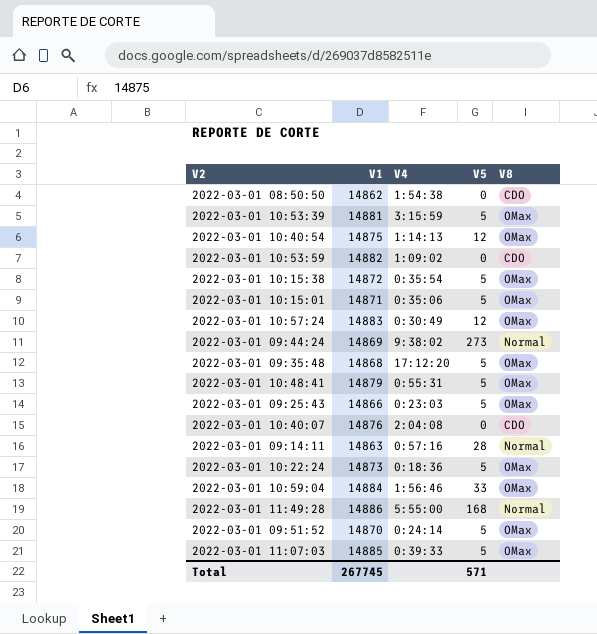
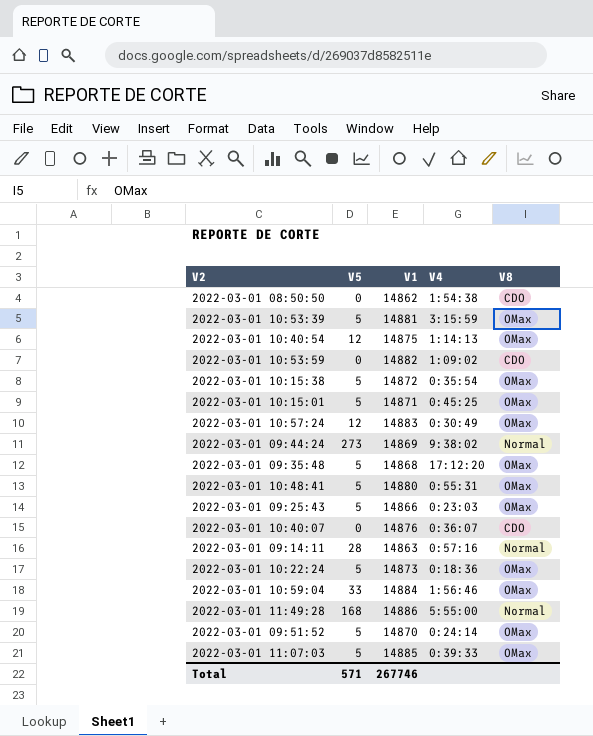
column V5 | position: 4 -> 2
2022-03-01 10:15:01 | V4: 0:35:06 -> 0:45:25
2022-03-01 10:48:41 | V1: 14879 -> 14880
2022-03-01 10:40:07 | V4: 2:04:08 -> 0:36:07
Total | V1: 267745 -> 267746

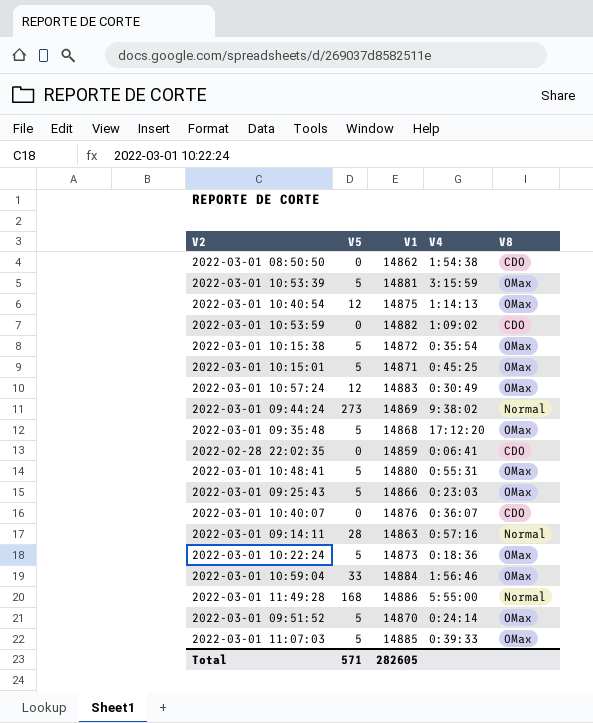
row 2022-02-28 22:02:35: none -> 0 | 14859 | 0:06:41 | CDO
Total | V1: 267746 -> 282605

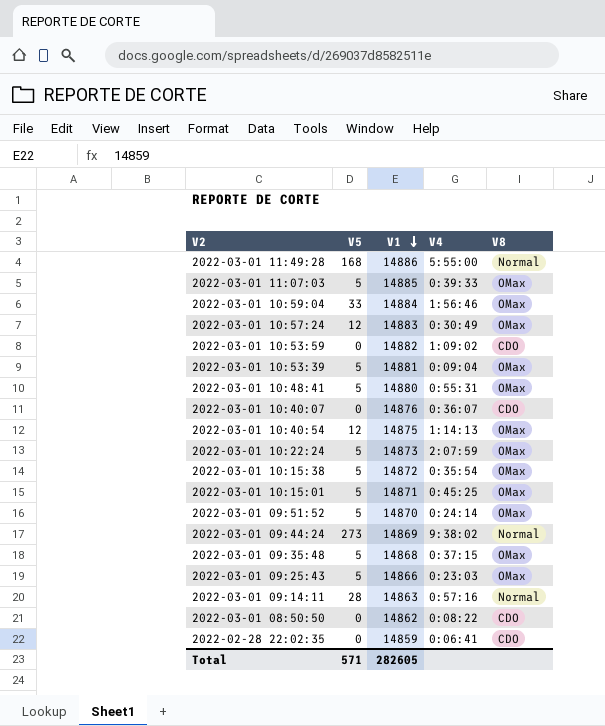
row order: none -> V1 descending
2022-03-01 10:53:39 | V4: 3:15:59 -> 0:09:04
2022-03-01 10:22:24 | V4: 0:18:36 -> 2:07:59
2022-03-01 09:35:48 | V4: 17:12:20 -> 0:37:15
2022-03-01 08:50:50 | V4: 1:54:38 -> 0:08:22

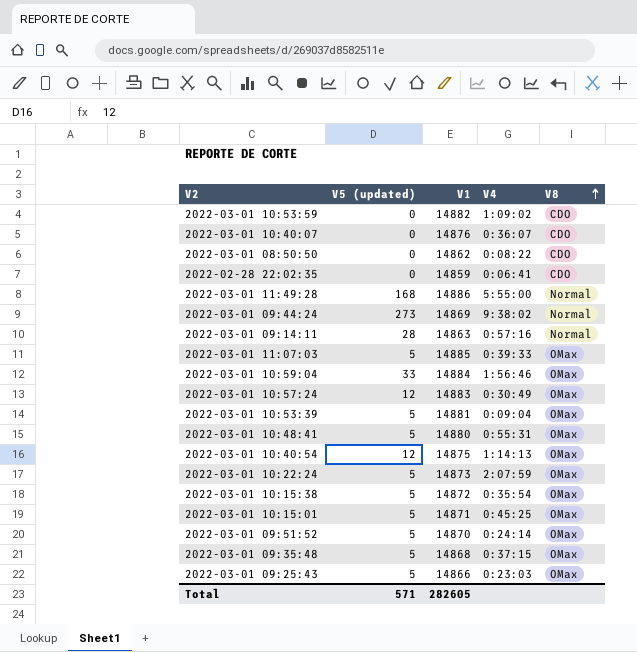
row order: V1 descending -> V8 ascending
column name: V5 -> V5 (updated)

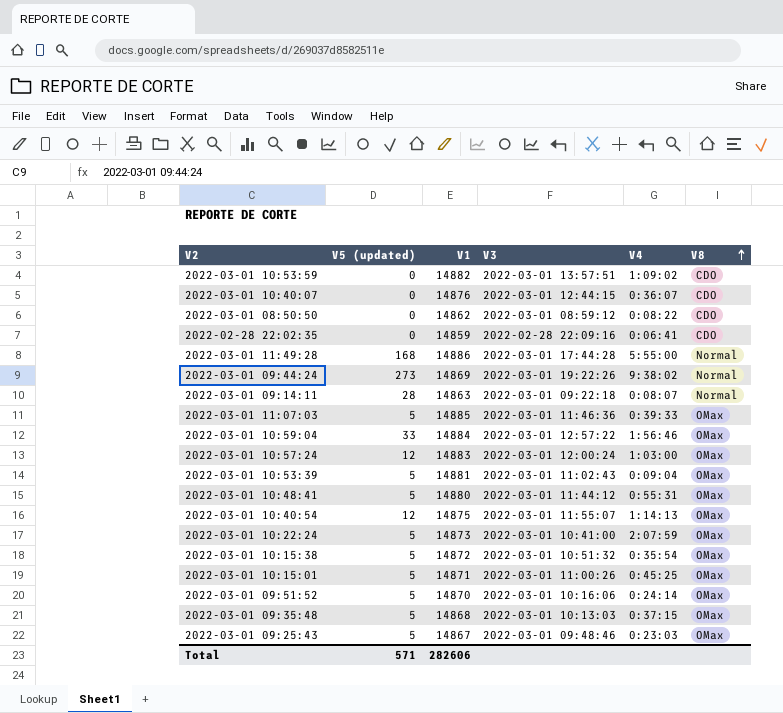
column V3 | position: none -> 4
2022-03-01 09:14:11 | V4: 0:57:16 -> 0:08:07
2022-03-01 10:57:24 | V4: 0:30:49 -> 1:03:00
2022-03-01 09:25:43 | V1: 14866 -> 14867
Total | V1: 282605 -> 282606

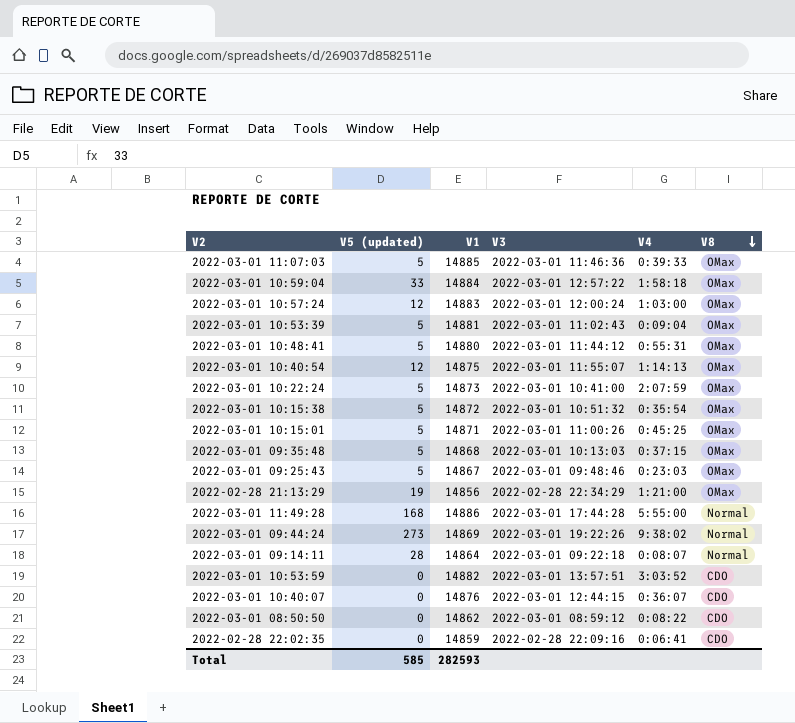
row order: V8 ascending -> V8 descending
row 2022-03-01 09:51:52: 5 | 14870 | 2022-03-01 10:16:06 | 0:24:14 | OMax -> none
2022-03-01 10:59:04 | V4: 1:56:46 -> 1:58:18
row 2022-02-28 21:13:29: none -> 19 | 14856 | 2022-02-28 22:34:29 | 1:21:00 | OMax
2022-03-01 09:14:11 | V1: 14863 -> 14864
2022-03-01 10:53:59 | V4: 1:09:02 -> 3:03:52
Total | V5 (updated): 571 -> 585
Total | V1: 282606 -> 282593

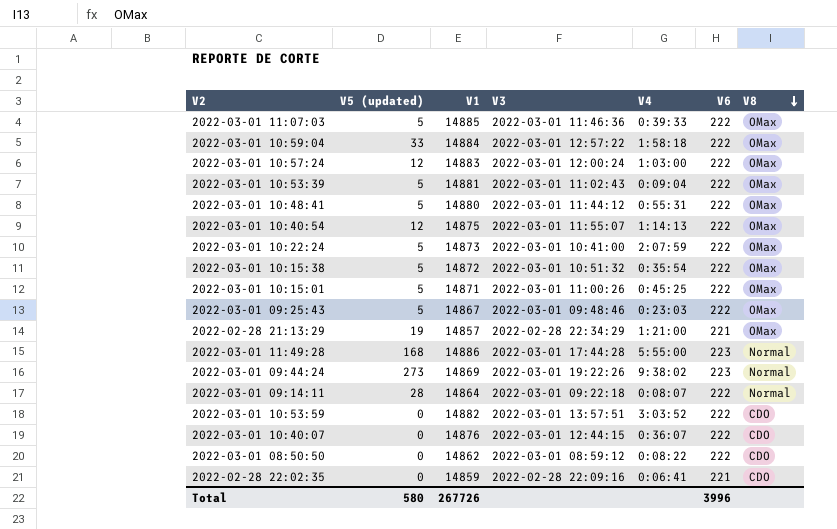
column V6 | position: none -> 6
row 2022-03-01 09:35:48: 5 | 14868 | 2022-03-01 10:13:03 | 0:37:15 | OMax -> none
2022-02-28 21:13:29 | V1: 14856 -> 14857
Total | V5 (updated): 585 -> 580
Total | V1: 282593 -> 267726

